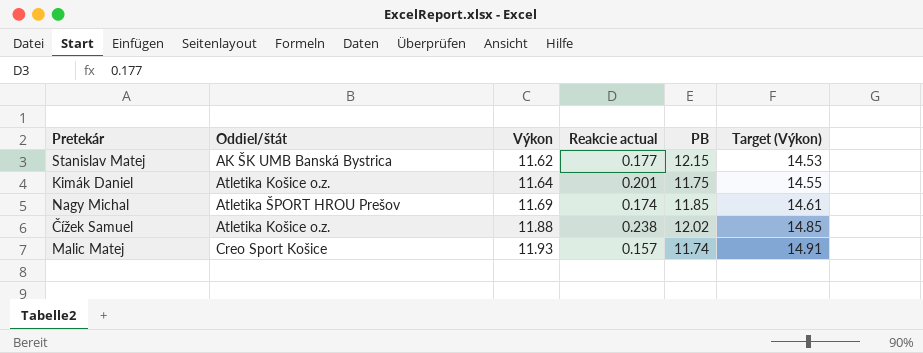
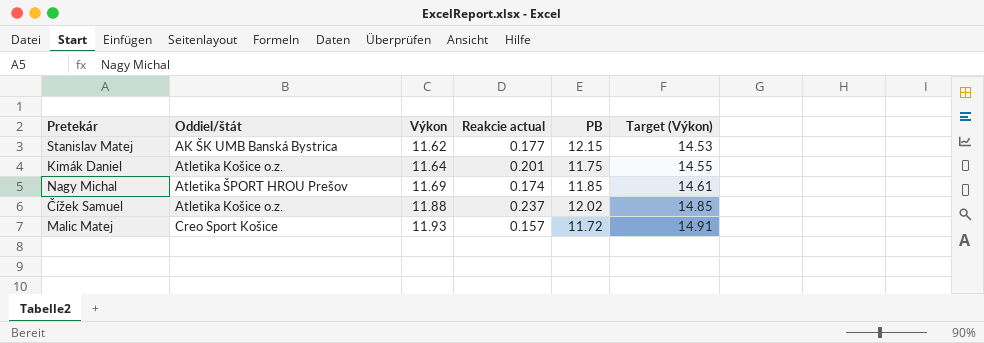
Čížek Samuel | Reakcie actual: 0.238 -> 0.237
Malic Matej | PB: 11.74 -> 11.72

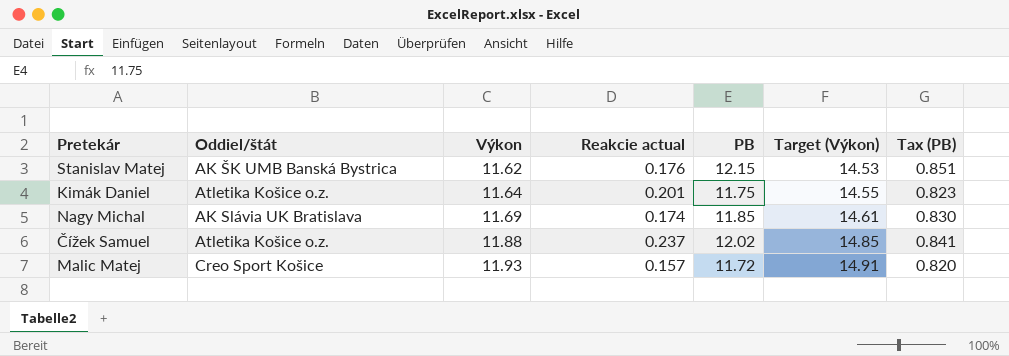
column Tax (PB) | formula: none -> [PB] * 0.07
Stanislav Matej | Reakcie actual: 0.177 -> 0.176
Nagy Michal | Oddiel/štát: Atletika ŠPORT HROU Prešov -> AK Slávia UK Bratislava

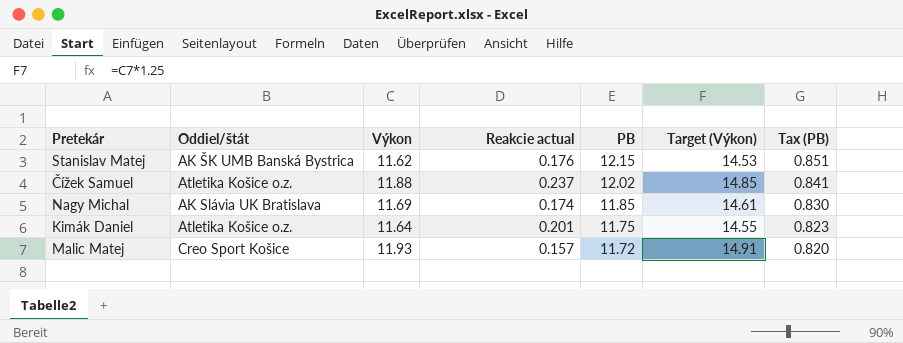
row order: Výkon ascending -> PB descending

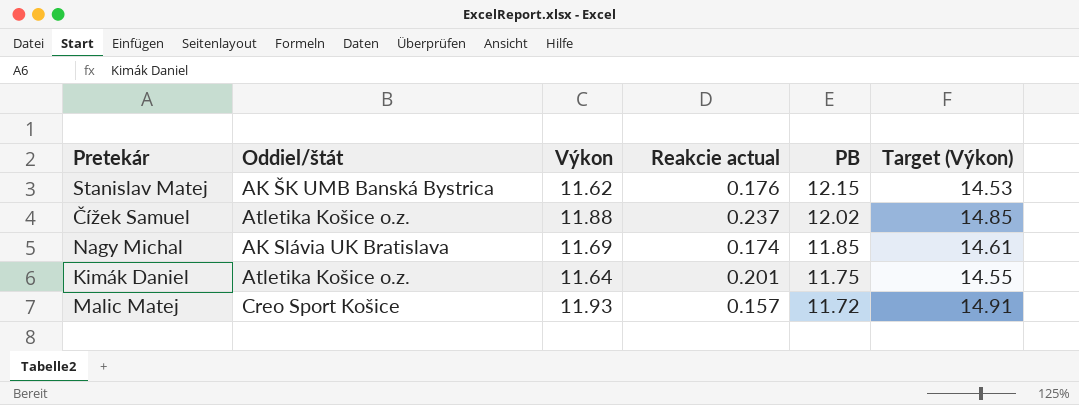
column Tax (PB) | formula: [PB] * 0.07 -> none

